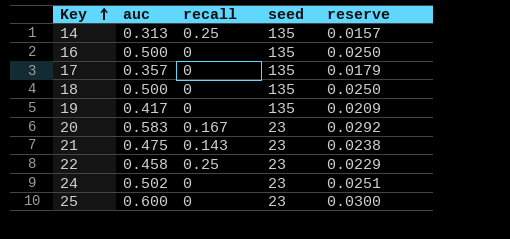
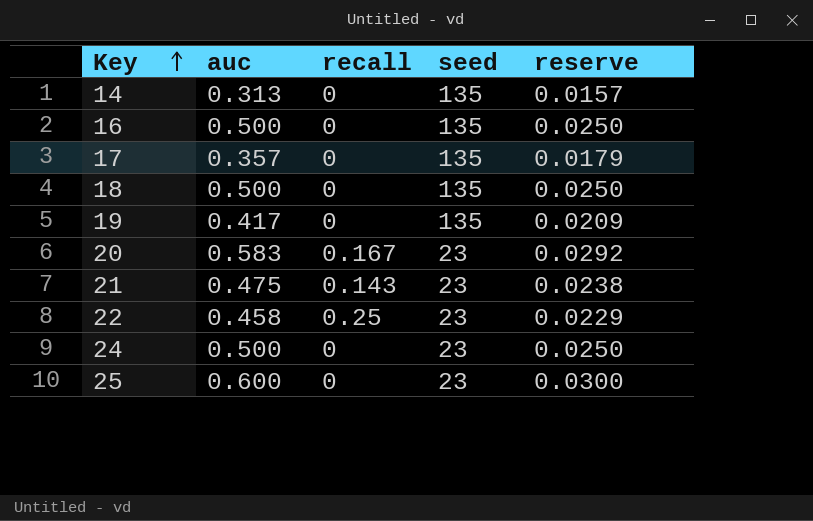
14 | recall: 0.25 -> 0
24 | auc: 0.502 -> 0.500
24 | reserve: 0.0251 -> 0.0250

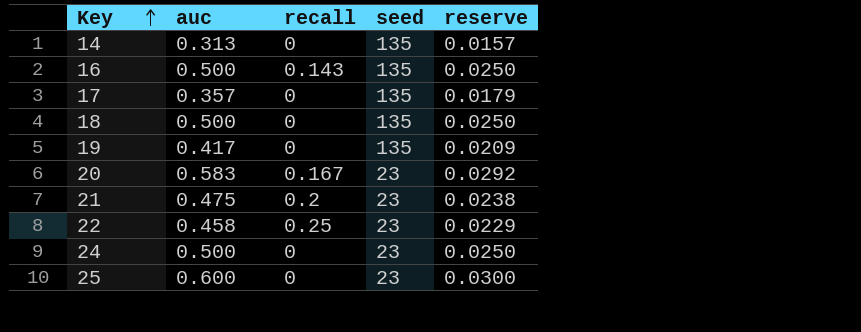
16 | recall: 0 -> 0.143
21 | recall: 0.143 -> 0.2

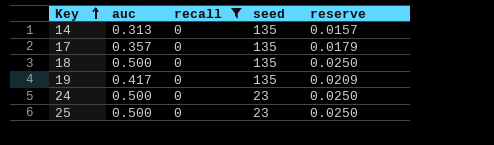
filter: none -> recall = 0
25 | auc: 0.600 -> 0.500
25 | reserve: 0.0300 -> 0.0250

